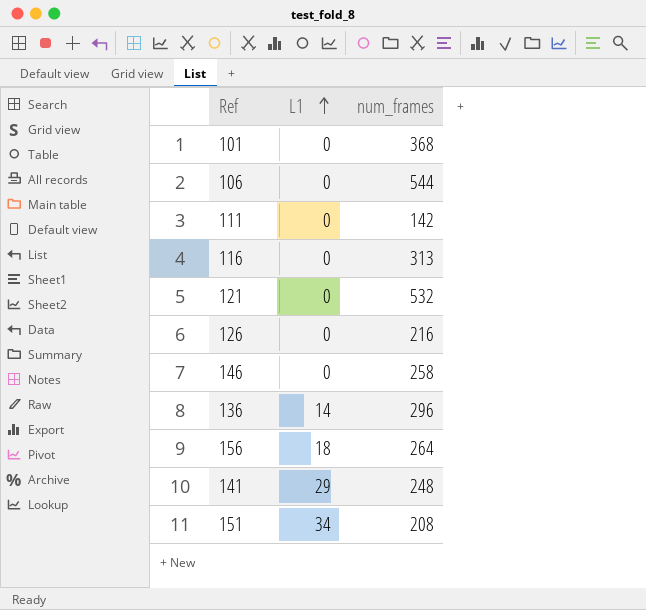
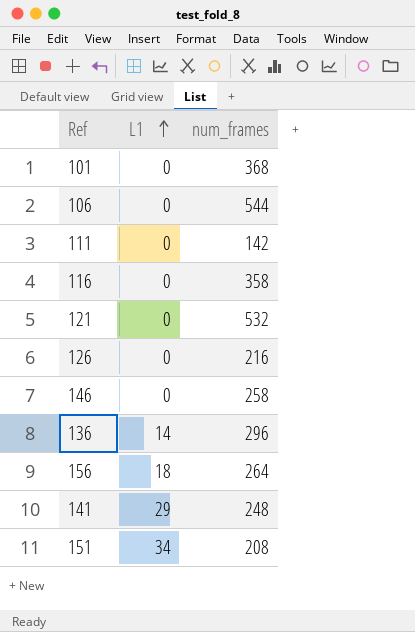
116 | num_frames: 313 -> 358

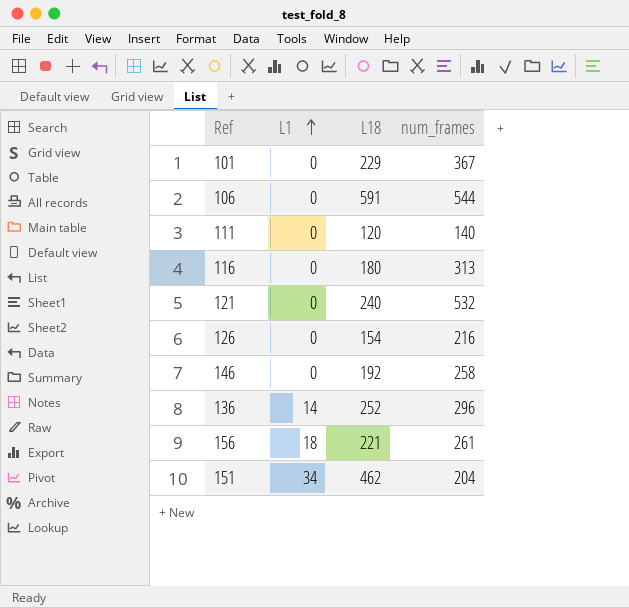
column L18 | position: none -> 3
row 141: 29 | 248 -> none
101 | num_frames: 368 -> 367
111 | num_frames: 142 -> 140
116 | num_frames: 358 -> 313
156 | num_frames: 264 -> 261
151 | num_frames: 208 -> 204

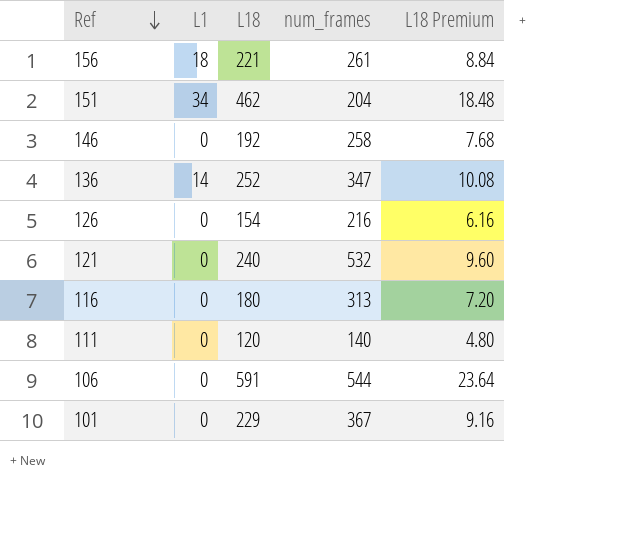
row order: L1 ascending -> Ref descending
column L18 Premium | formula: none -> [L18] * 0.04
136 | num_frames: 296 -> 347

